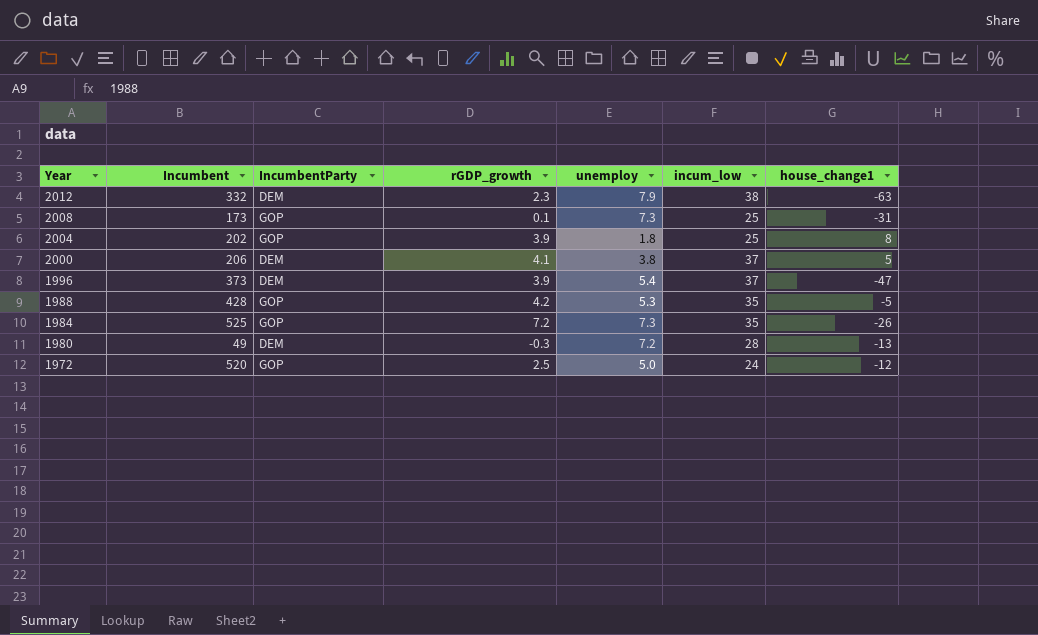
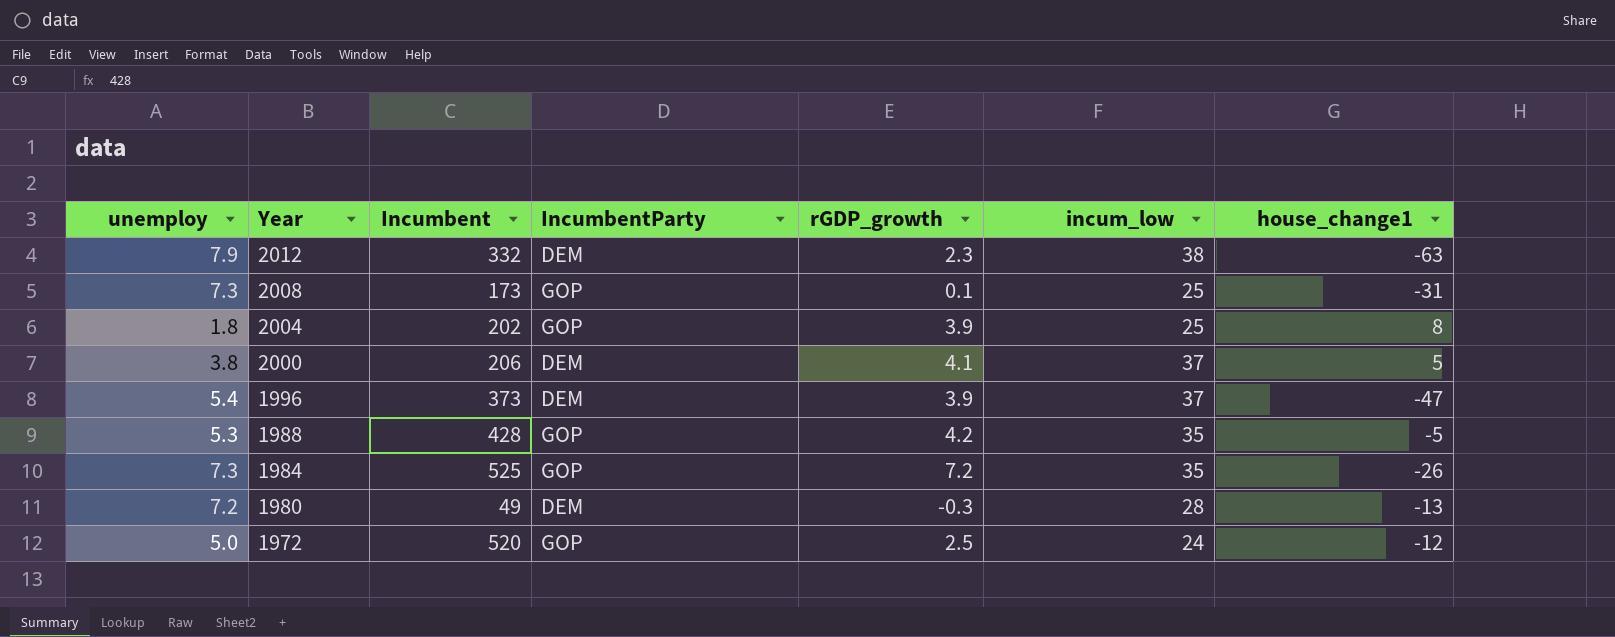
column unemploy | position: 5 -> 1

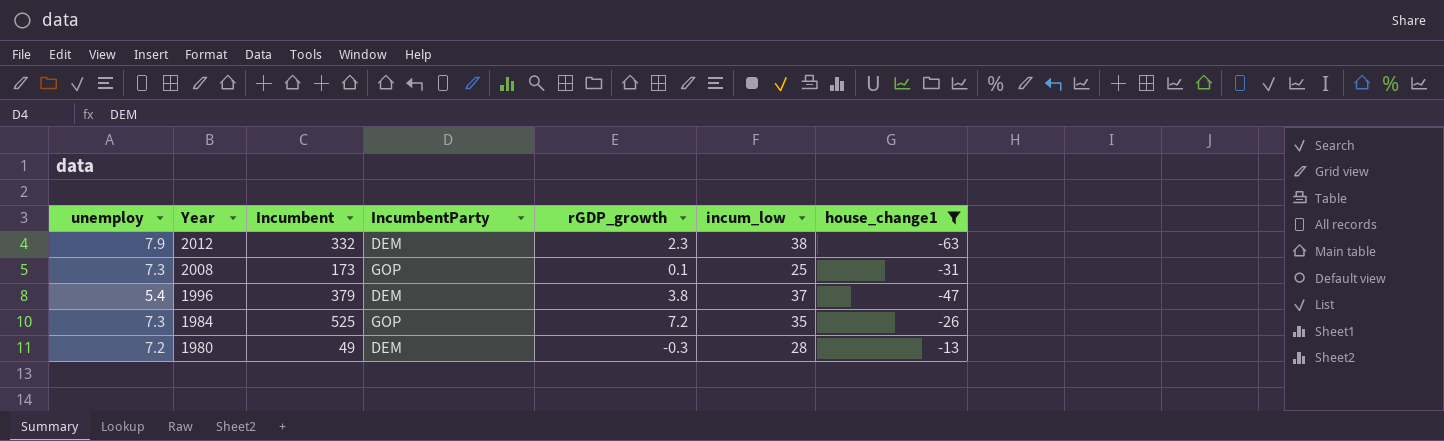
filter: none -> house_change1 <= -13
1996 | Incumbent: 373 -> 379
1996 | rGDP_growth: 3.9 -> 3.8

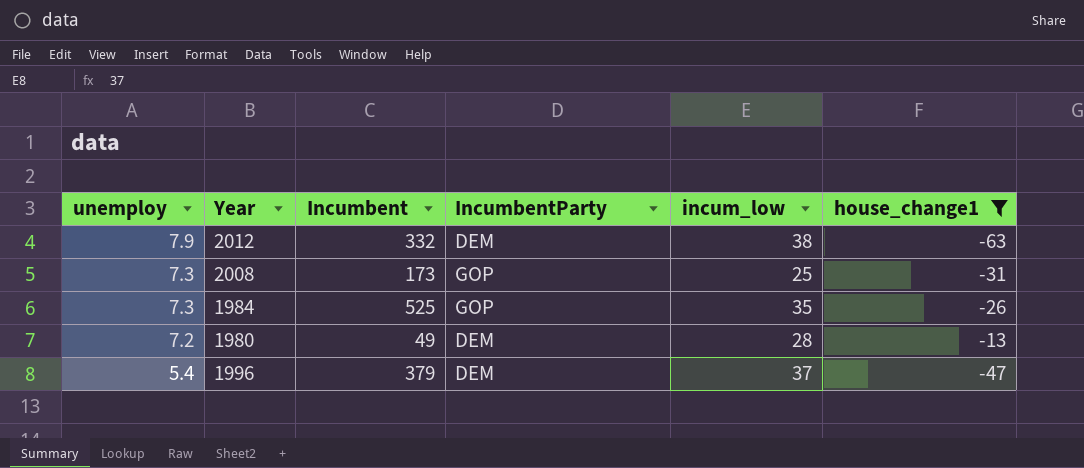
row order: Year descending -> unemploy descending
column rGDP_growth | position: 5 -> none

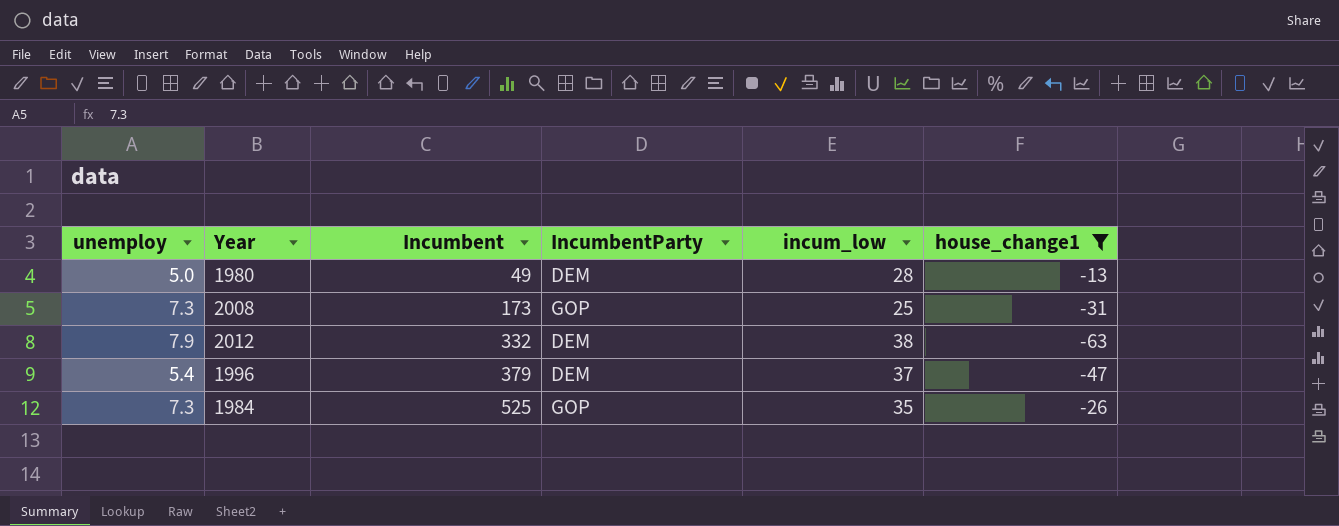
row order: unemploy descending -> Incumbent ascending
1980 | unemploy: 7.2 -> 5.0

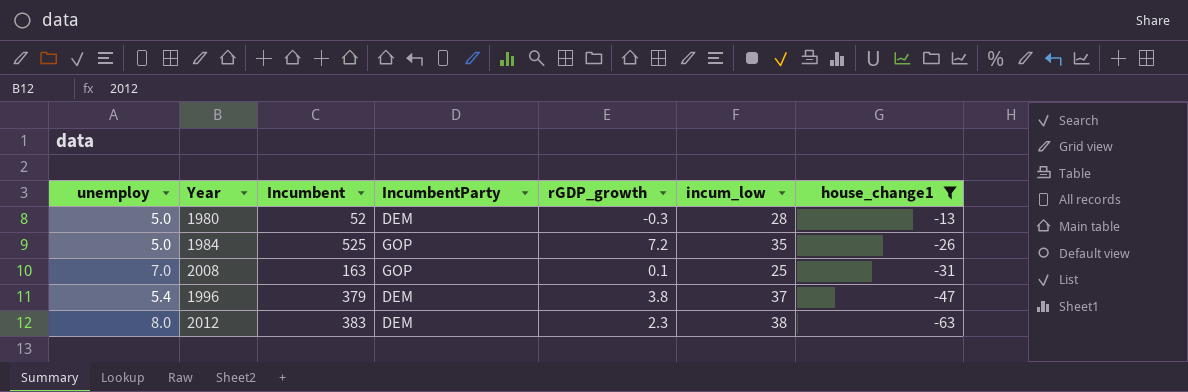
row order: Incumbent ascending -> house_change1 descending
column rGDP_growth | position: none -> 5
1980 | Incumbent: 49 -> 52
1984 | unemploy: 7.3 -> 5.0
2008 | unemploy: 7.3 -> 7.0
2008 | Incumbent: 173 -> 163
2012 | unemploy: 7.9 -> 8.0
2012 | Incumbent: 332 -> 383

